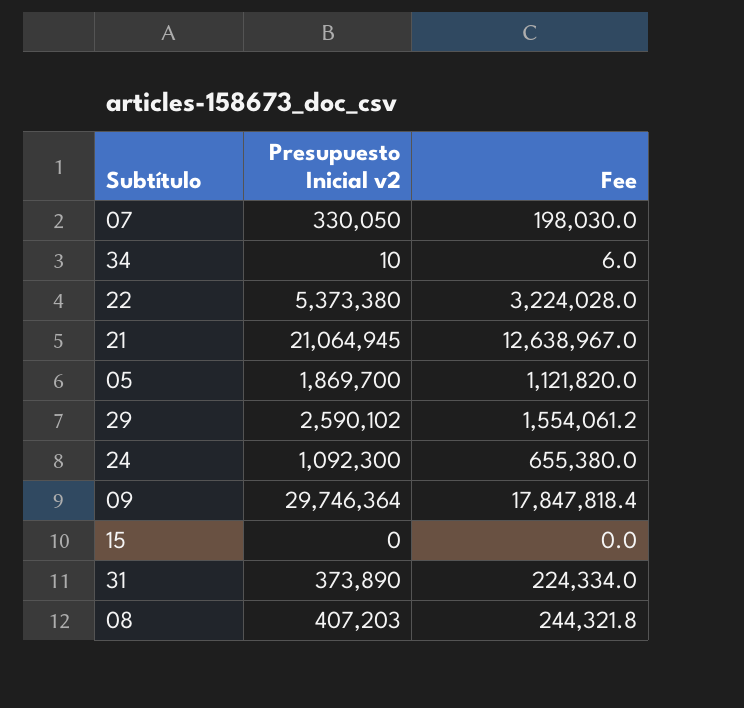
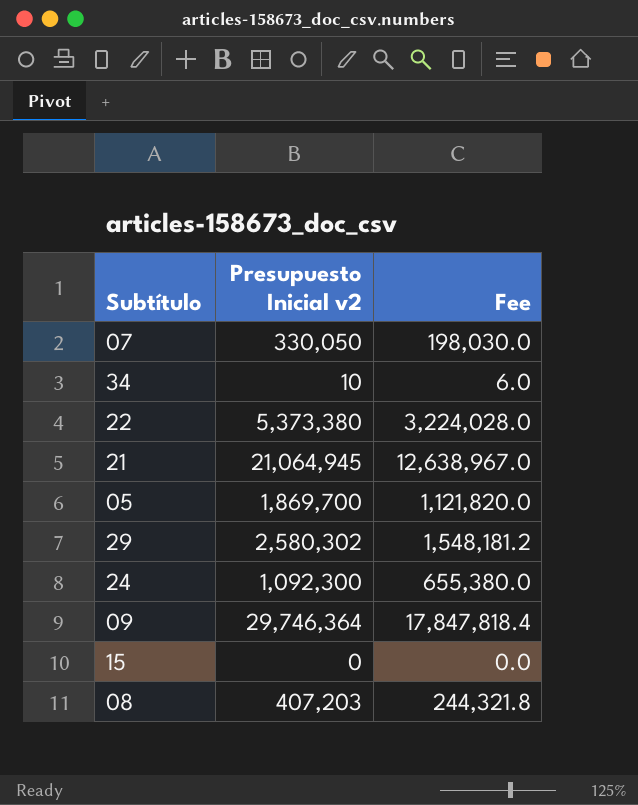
row 31: 373,890 | 224,334.0 -> none
29 | Presupuesto Inicial v2: 2,590,102 -> 2,580,302
29 | Fee: 1,554,061.2 -> 1,548,181.2

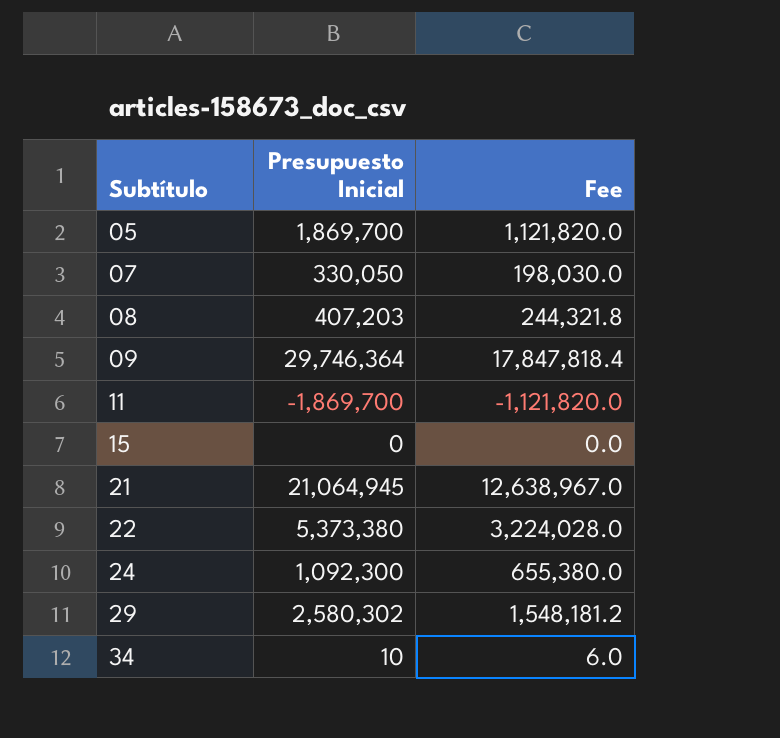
row order: none -> Subtítulo ascending
column name: Presupuesto Inicial v2 -> Presupuesto Inicial
row 11: none -> -1,869,700 | -1,121,820.0

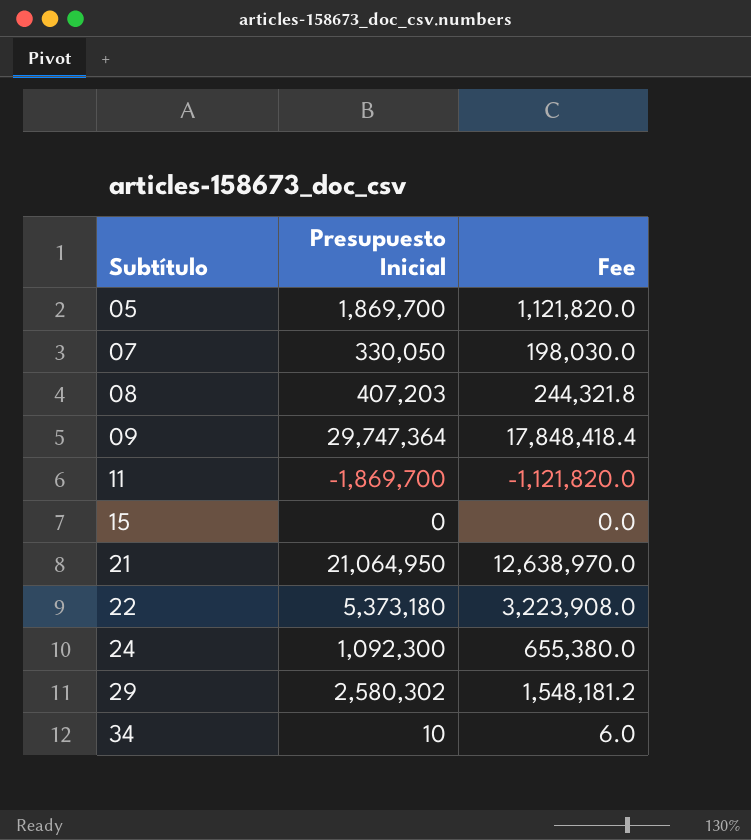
09 | Presupuesto Inicial: 29,746,364 -> 29,747,364
09 | Fee: 17,847,818.4 -> 17,848,418.4
21 | Presupuesto Inicial: 21,064,945 -> 21,064,950
21 | Fee: 12,638,967.0 -> 12,638,970.0
22 | Presupuesto Inicial: 5,373,380 -> 5,373,180
22 | Fee: 3,224,028.0 -> 3,223,908.0

